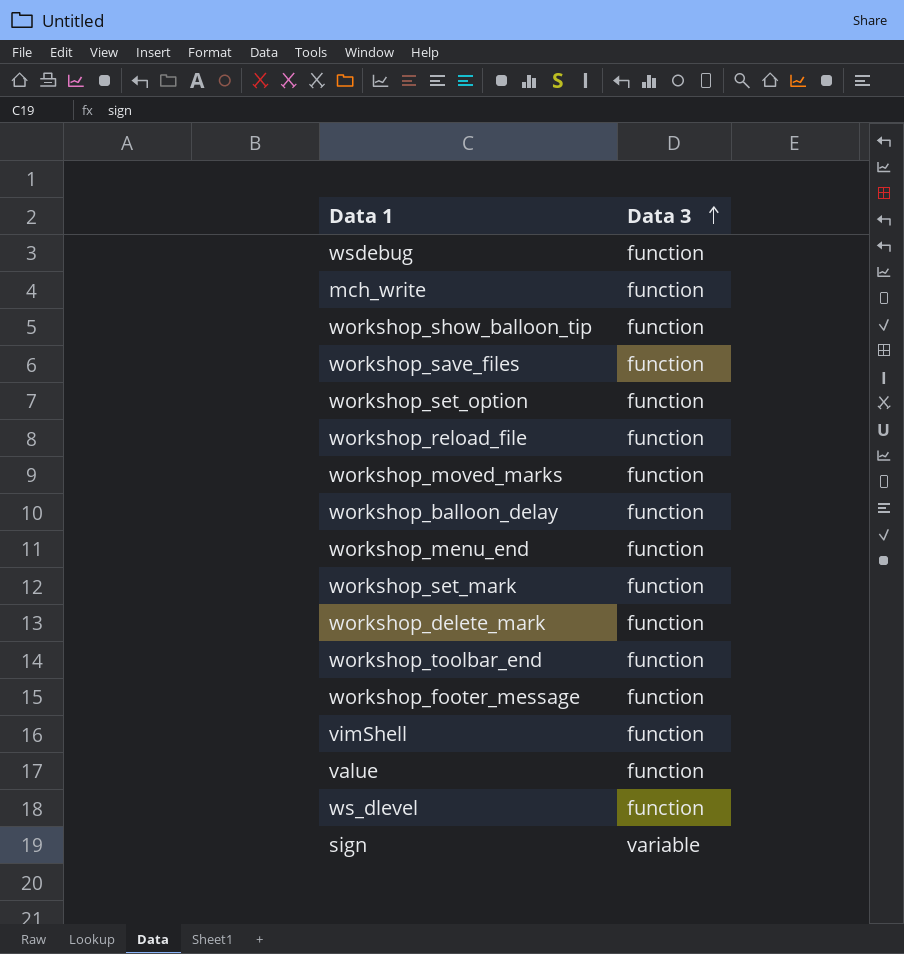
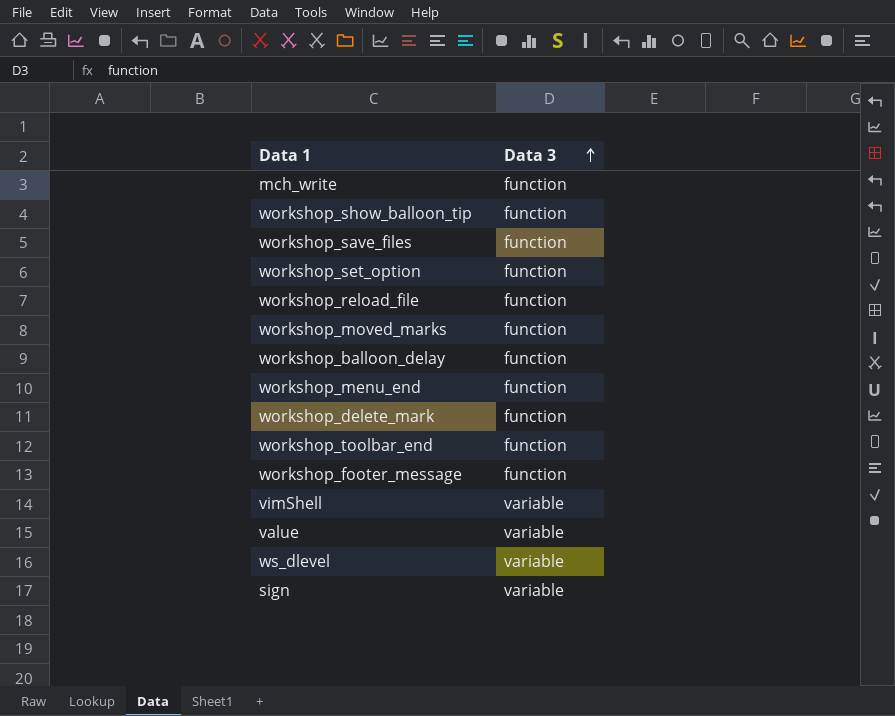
row wsdebug: function -> none
row workshop_set_mark: function -> none
vimShell | Data 3: function -> variable
value | Data 3: function -> variable
ws_dlevel | Data 3: function -> variable

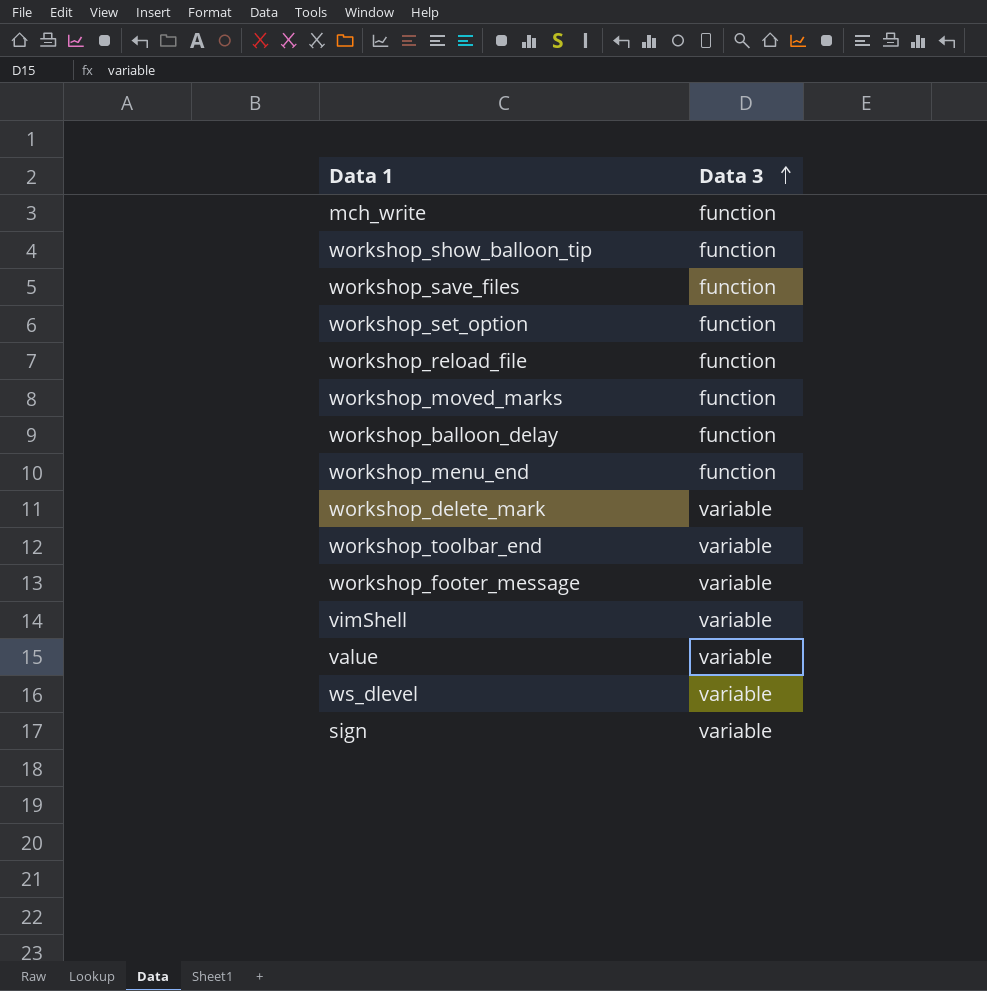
workshop_delete_mark | Data 3: function -> variable
workshop_toolbar_end | Data 3: function -> variable
workshop_footer_message | Data 3: function -> variable

